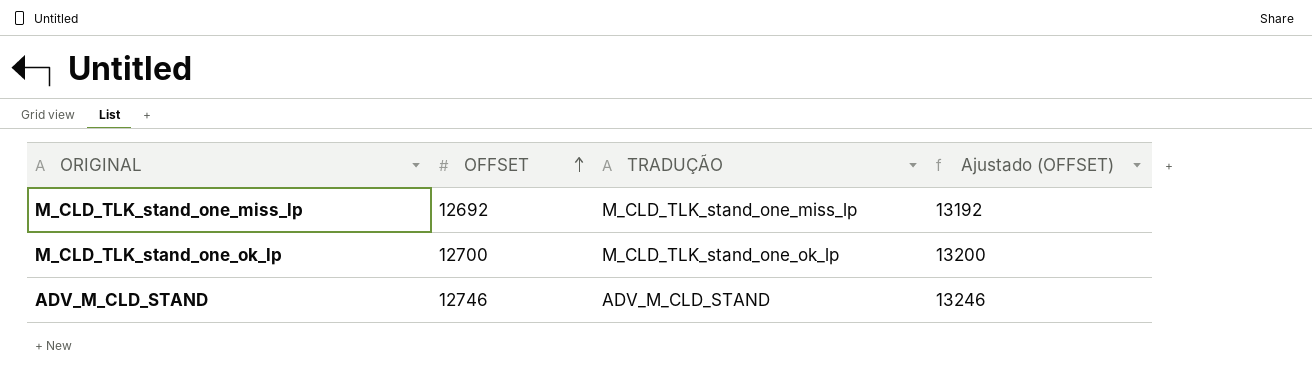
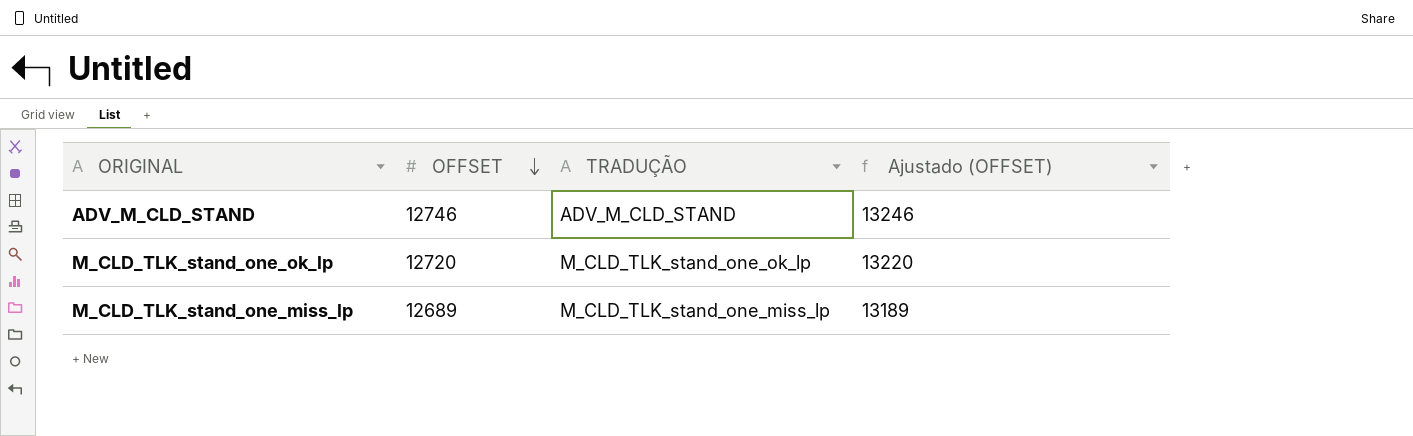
row order: OFFSET ascending -> OFFSET descending
M_CLD_TLK_stand_one_ok_lp | OFFSET: 12700 -> 12720
M_CLD_TLK_stand_one_ok_lp | Ajustado (OFFSET): 13200 -> 13220
M_CLD_TLK_stand_one_miss_lp | OFFSET: 12692 -> 12689
M_CLD_TLK_stand_one_miss_lp | Ajustado (OFFSET): 13192 -> 13189

